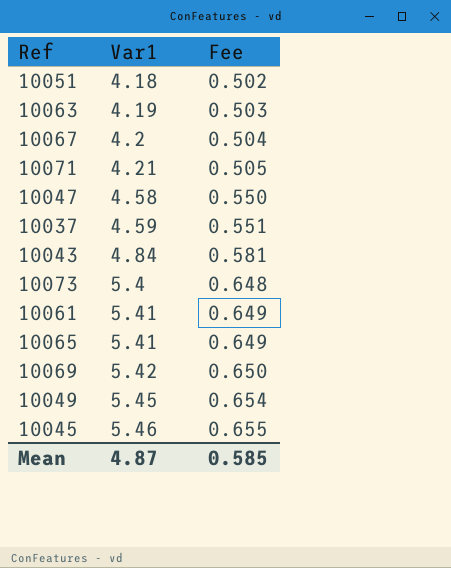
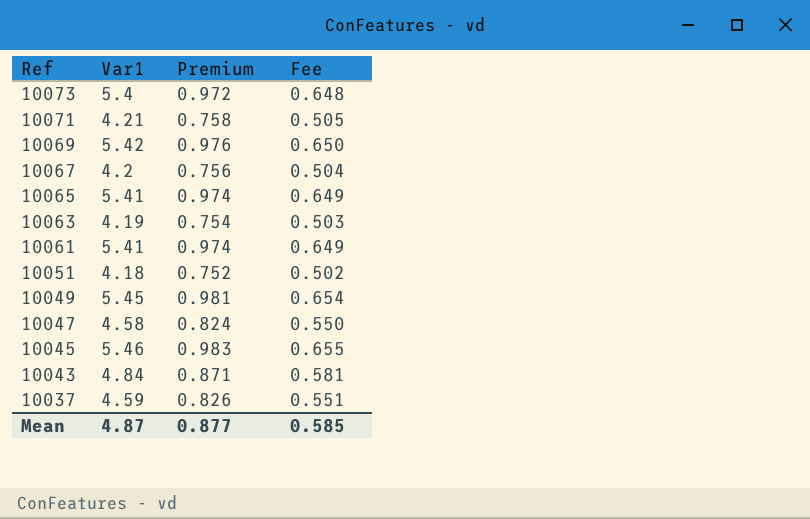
row order: Var1 ascending -> Ref descending
column Premium | formula: none -> [Var1] * 0.18

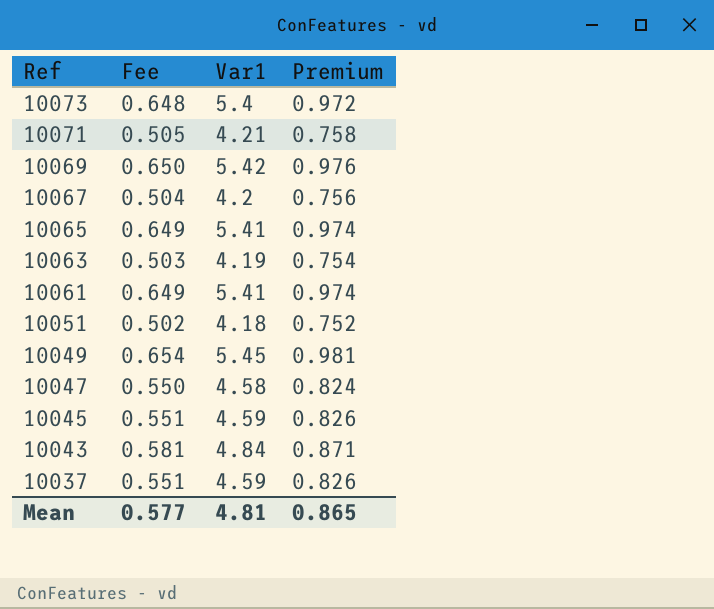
column Fee | position: 4 -> 2
10045 | Fee: 0.655 -> 0.551
10045 | Var1: 5.46 -> 4.59
10045 | Premium: 0.983 -> 0.826
Mean | Fee: 0.585 -> 0.577
Mean | Var1: 4.87 -> 4.81
Mean | Premium: 0.877 -> 0.865

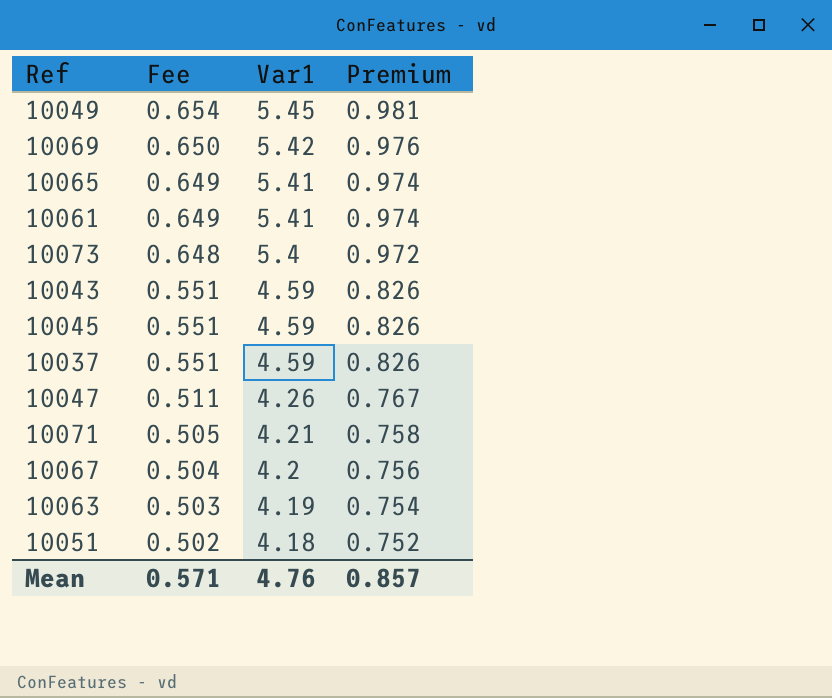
row order: Ref descending -> Fee descending
10043 | Fee: 0.581 -> 0.551
10043 | Var1: 4.84 -> 4.59
10043 | Premium: 0.871 -> 0.826
10047 | Fee: 0.550 -> 0.511
10047 | Var1: 4.58 -> 4.26
10047 | Premium: 0.824 -> 0.767
Mean | Fee: 0.577 -> 0.571
Mean | Var1: 4.81 -> 4.76
Mean | Premium: 0.865 -> 0.857

